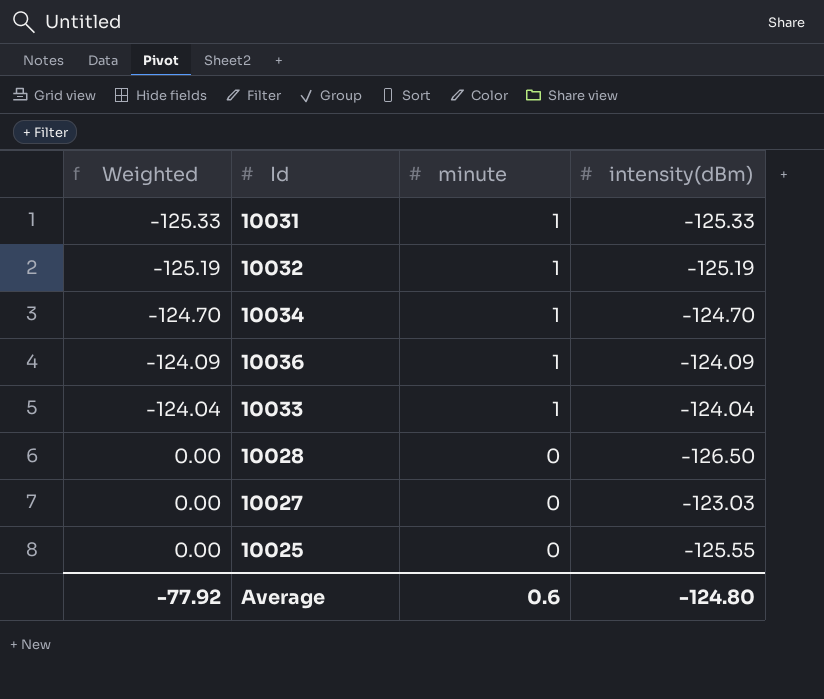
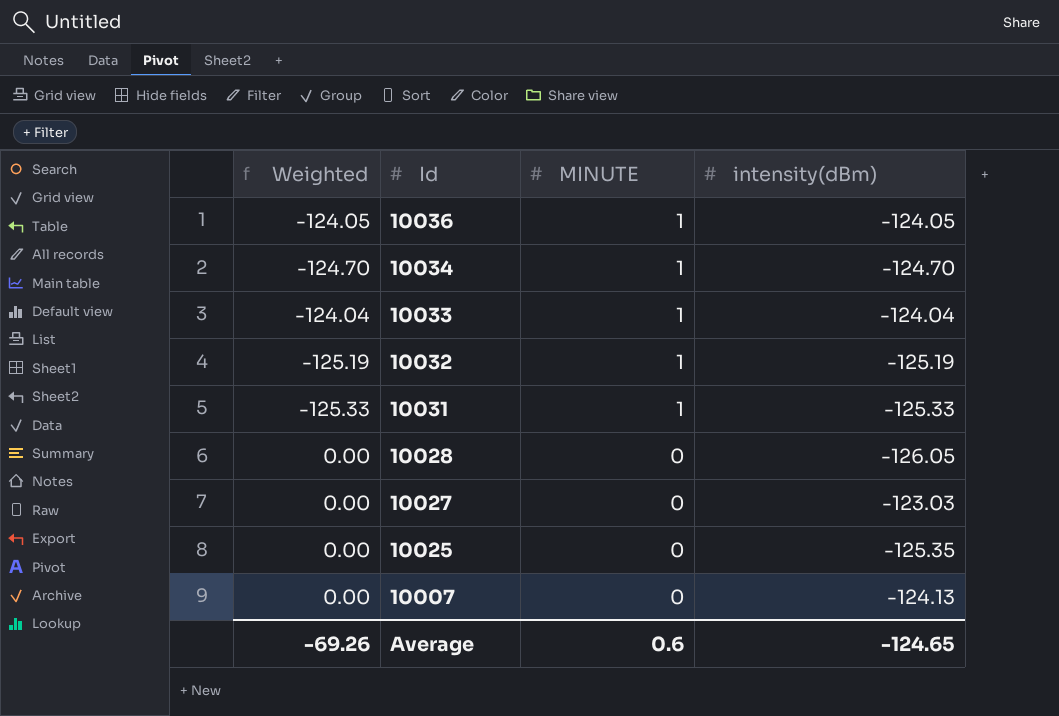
row order: Weighted ascending -> Id descending
column name: minute -> MINUTE
10036 | Weighted: -124.09 -> -124.05
10036 | intensity(dBm): -124.09 -> -124.05
10028 | intensity(dBm): -126.50 -> -126.05
10025 | intensity(dBm): -125.55 -> -125.35
row 10007: none -> 0.00 | 0 | -124.13
Average | Weighted: -77.92 -> -69.26
Average | intensity(dBm): -124.80 -> -124.65

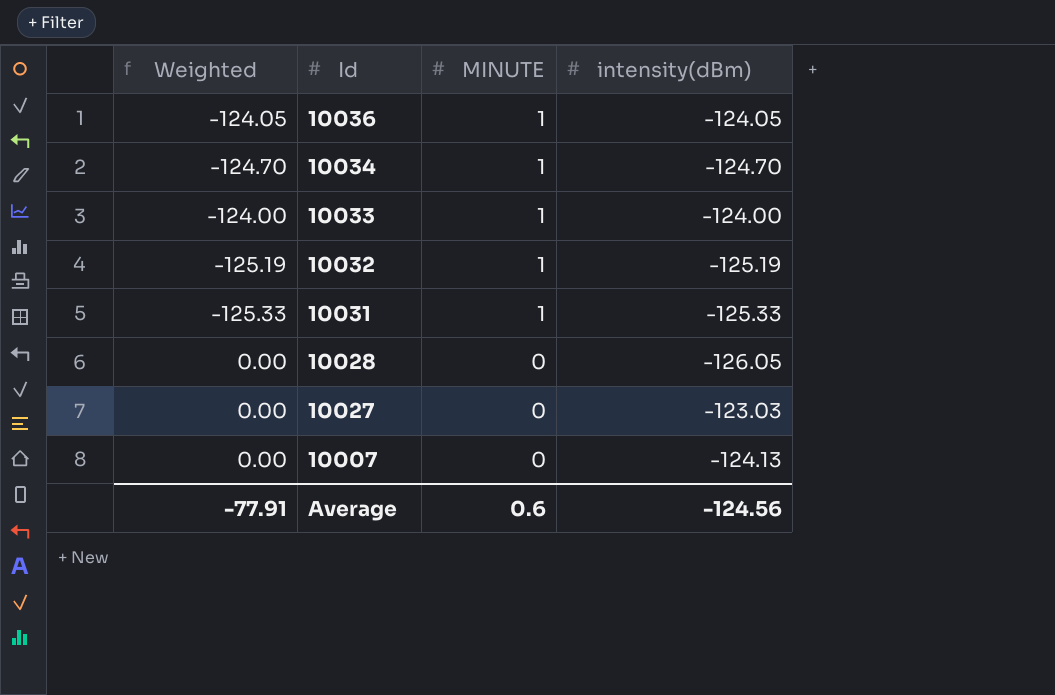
row 10025: 0.00 | 0 | -125.35 -> none
10033 | Weighted: -124.04 -> -124.00
10033 | intensity(dBm): -124.04 -> -124.00
Average | Weighted: -69.26 -> -77.91
Average | intensity(dBm): -124.65 -> -124.56

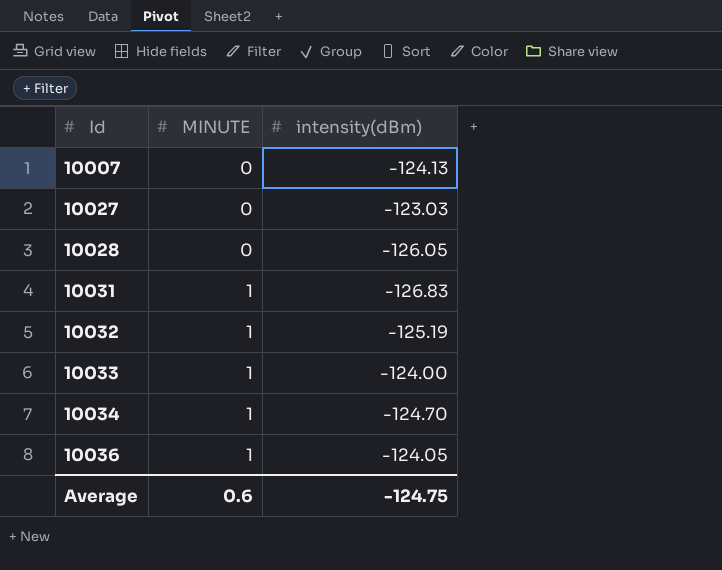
row order: Id descending -> Id ascending
column Weighted | formula: [MINUTE] * [intensity(dBm)] -> none
10031 | intensity(dBm): -125.33 -> -126.83
Average | intensity(dBm): -124.56 -> -124.75

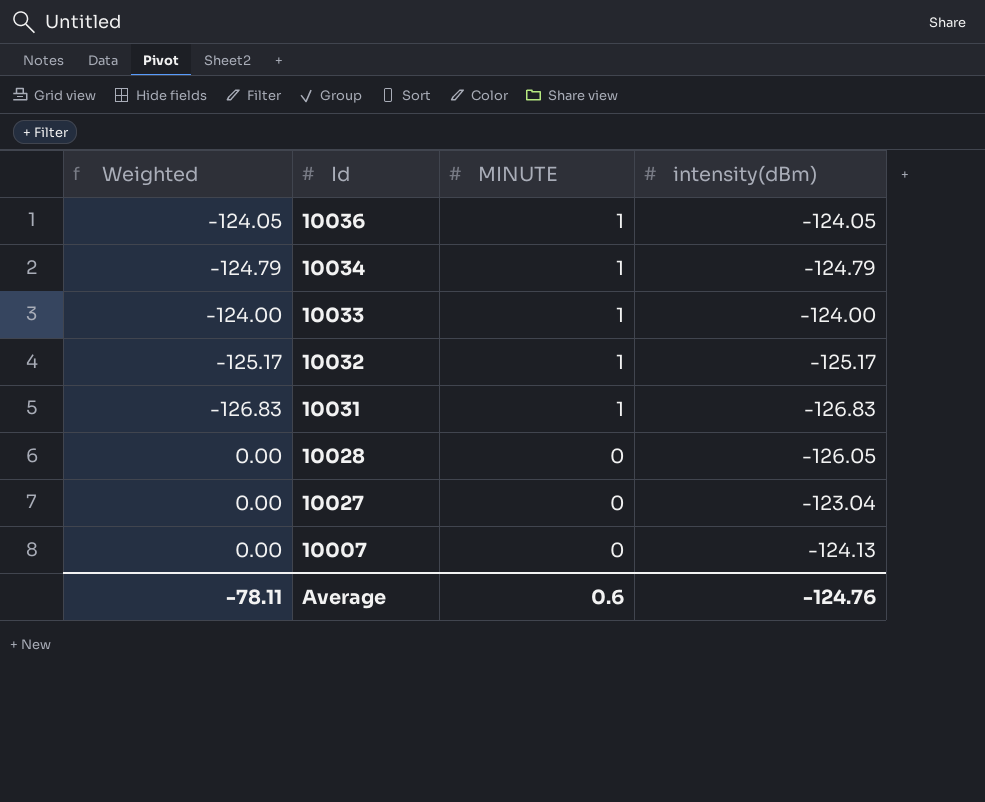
row order: Id ascending -> Id descending
column Weighted | formula: none -> [MINUTE] * [intensity(dBm)]
10034 | intensity(dBm): -124.70 -> -124.79
10032 | intensity(dBm): -125.19 -> -125.17
10027 | intensity(dBm): -123.03 -> -123.04
Average | intensity(dBm): -124.75 -> -124.76

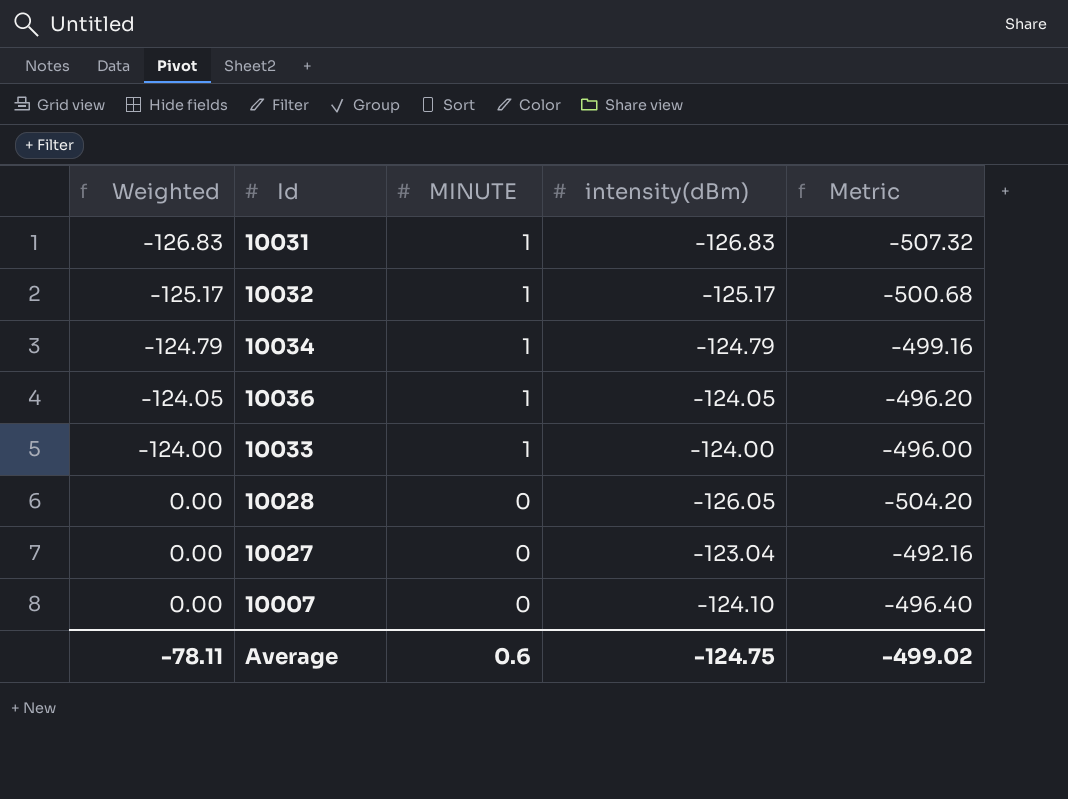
row order: Id descending -> Weighted ascending
column Metric | formula: none -> [intensity(dBm)] * 4
10007 | intensity(dBm): -124.13 -> -124.10
Average | intensity(dBm): -124.76 -> -124.75

